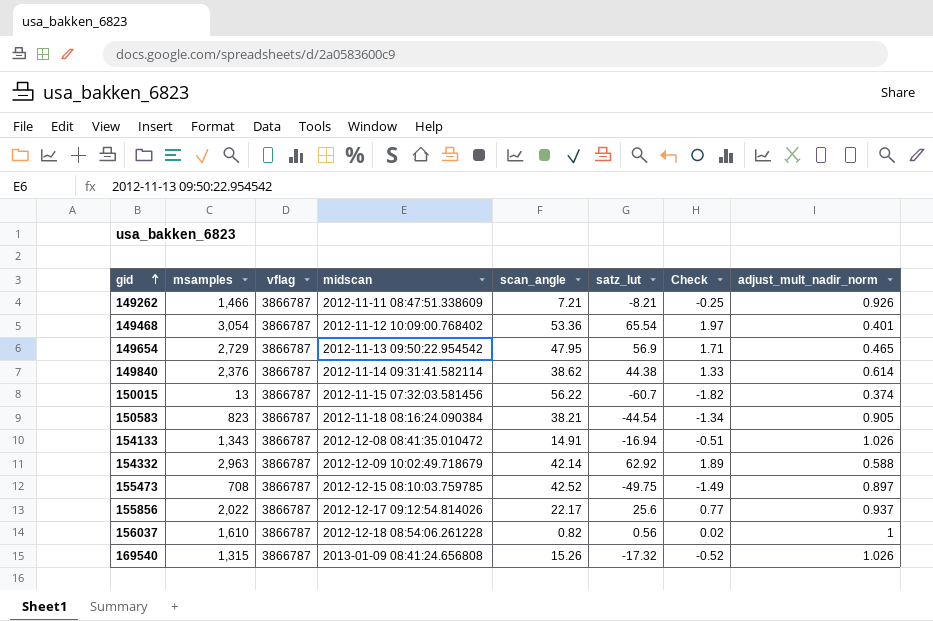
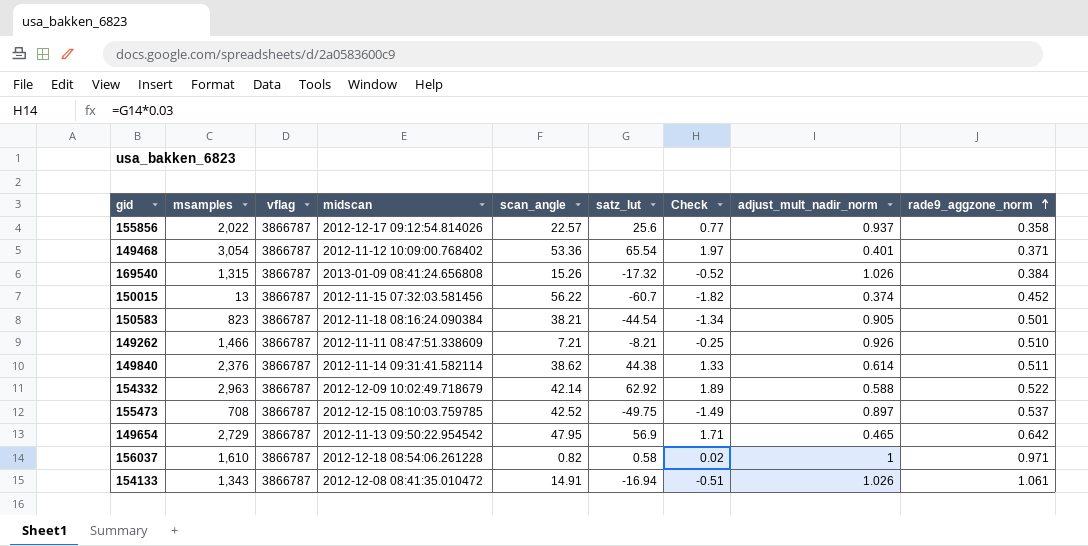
row order: gid ascending -> rade9_aggzone_norm ascending
column rade9_aggzone_norm | position: none -> 9
155856 | scan_angle: 22.17 -> 22.57
156037 | satz_lut: 0.56 -> 0.58

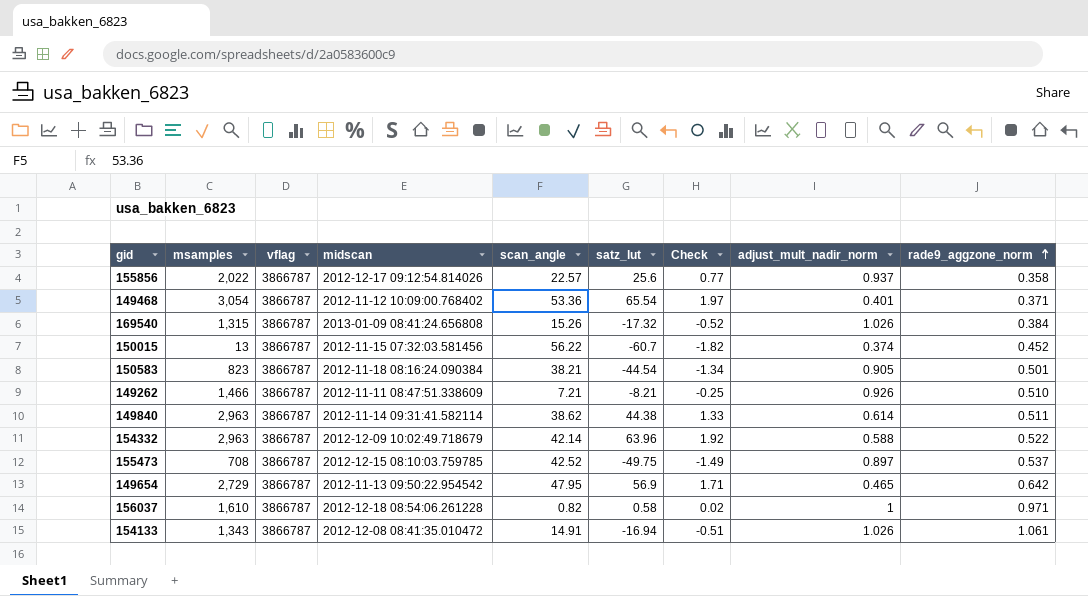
149840 | msamples: 2,376 -> 2,963
154332 | satz_lut: 62.92 -> 63.96
154332 | Check: 1.89 -> 1.92

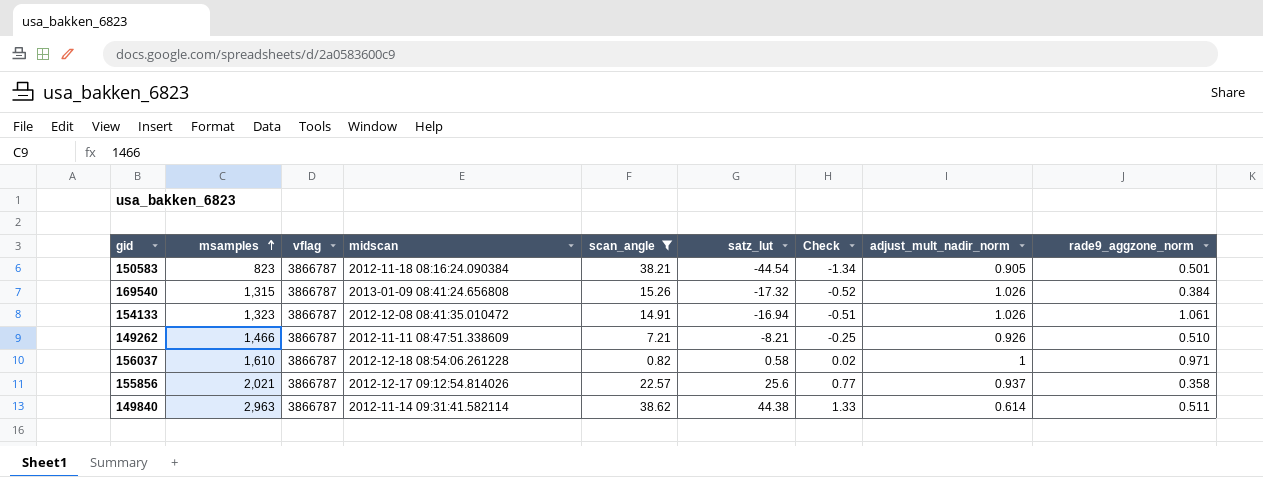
filter: none -> scan_angle <= 38.62
row order: rade9_aggzone_norm ascending -> msamples ascending
154133 | msamples: 1,343 -> 1,323
155856 | msamples: 2,022 -> 2,021

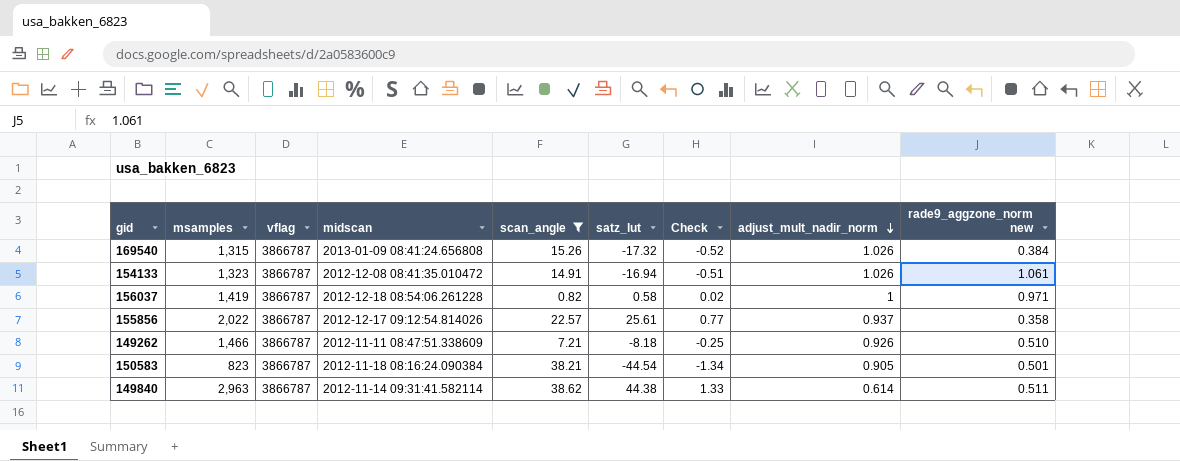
row order: msamples ascending -> adjust_mult_nadir_norm descending
column name: rade9_aggzone_norm -> rade9_aggzone_norm new
156037 | msamples: 1,610 -> 1,419
155856 | msamples: 2,021 -> 2,022
155856 | satz_lut: 25.6 -> 25.61
149262 | satz_lut: -8.21 -> -8.18

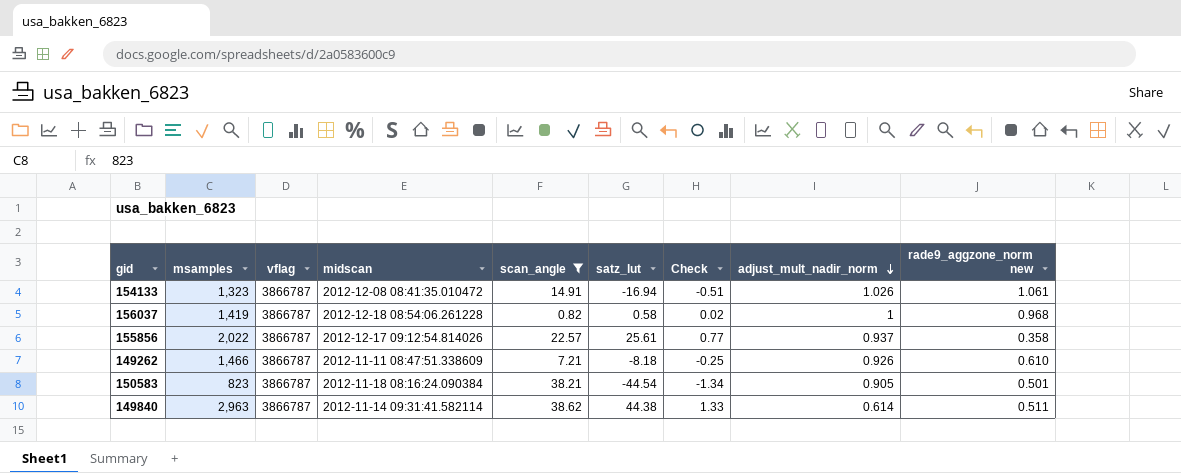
row 169540: 1,315 | 3866787 | 2013-01-09 08:41:24.656808 | 15.26 | -17.32 | -0.52 | 1.026 | 0.384 -> none
156037 | rade9_aggzone_norm new: 0.971 -> 0.968
149262 | rade9_aggzone_norm new: 0.510 -> 0.610

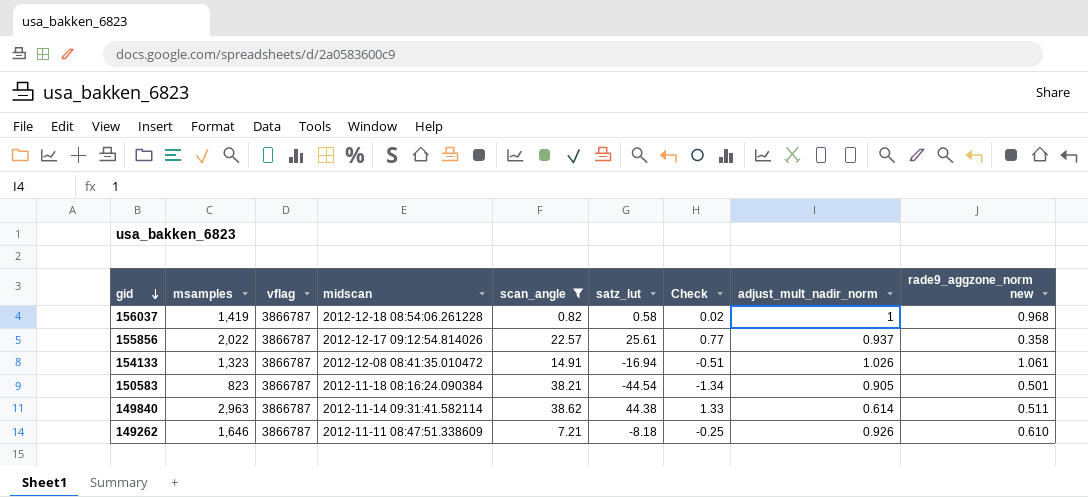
row order: adjust_mult_nadir_norm descending -> gid descending
149262 | msamples: 1,466 -> 1,646

